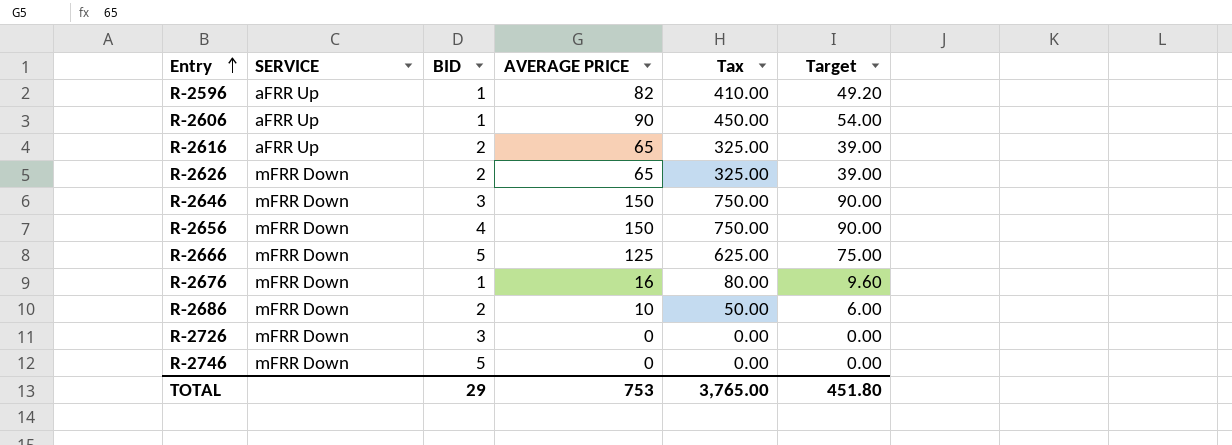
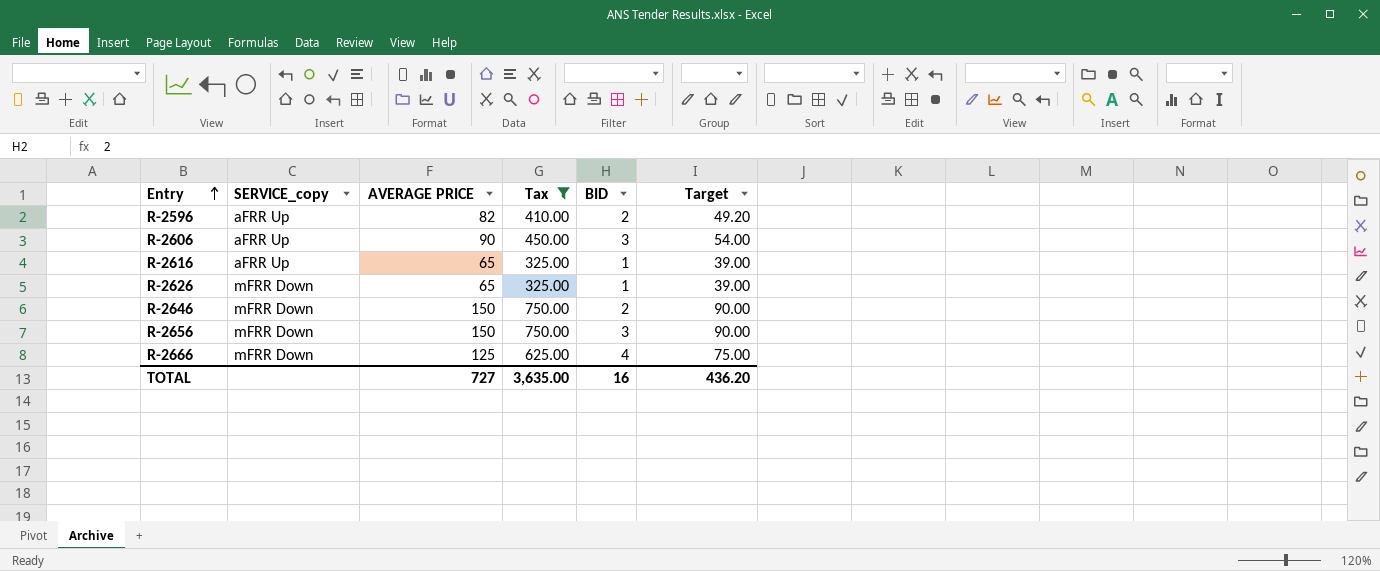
filter: none -> Tax >= 325.00
column name: SERVICE -> SERVICE_copy
column BID | position: 3 -> 5
R-2596 | BID: 1 -> 2
R-2606 | BID: 1 -> 3
R-2616 | BID: 2 -> 1
R-2626 | BID: 2 -> 1
R-2646 | BID: 3 -> 2
R-2656 | BID: 4 -> 3
R-2666 | BID: 5 -> 4
TOTAL | AVERAGE PRICE: 753 -> 727
TOTAL | Tax: 3,765.00 -> 3,635.00
TOTAL | BID: 29 -> 16
TOTAL | Target: 451.80 -> 436.20

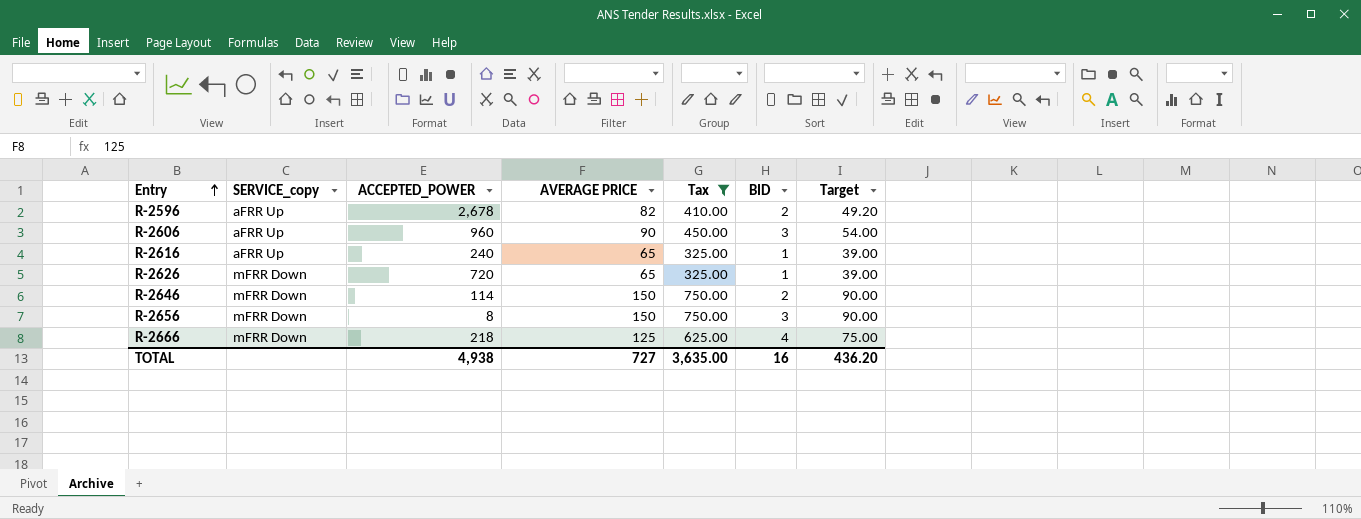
column ACCEPTED_POWER | position: none -> 3

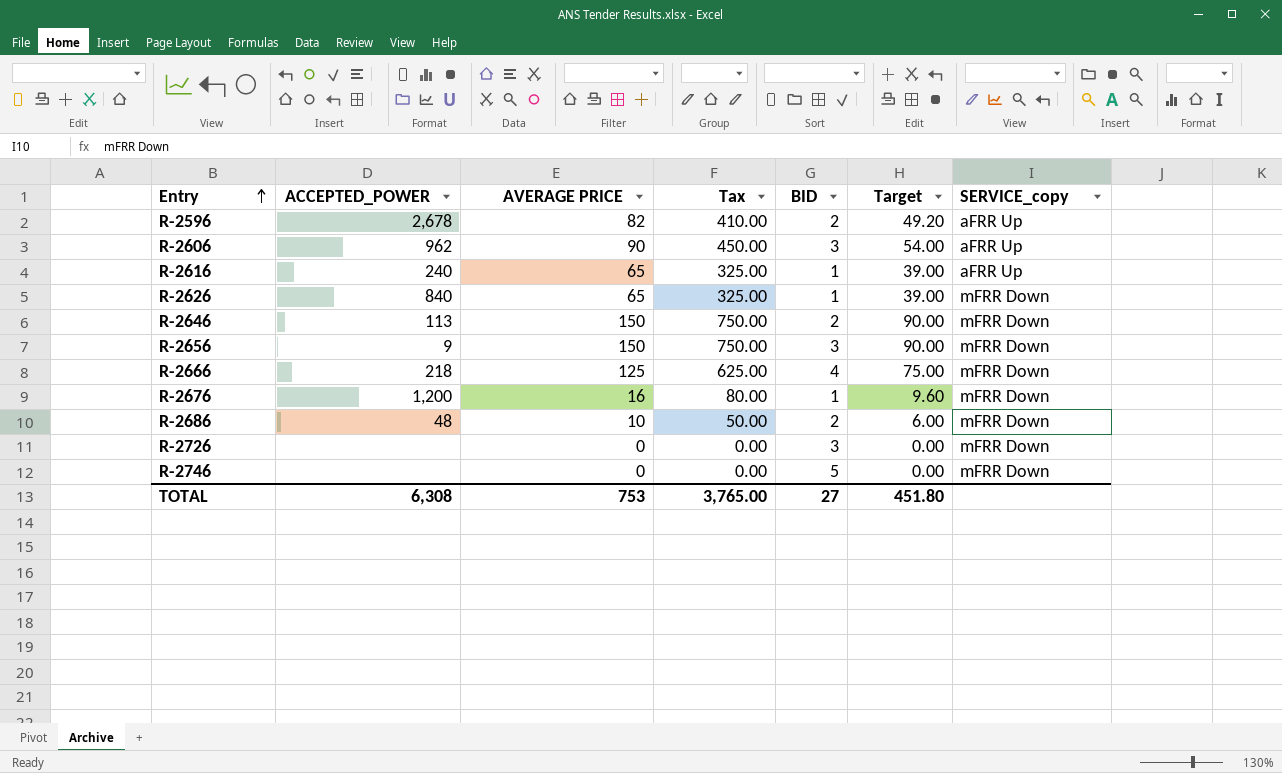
filter: Tax >= 325.00 -> none
column SERVICE_copy | position: 2 -> 7
R-2606 | ACCEPTED_POWER: 960 -> 962
R-2626 | ACCEPTED_POWER: 720 -> 840
R-2646 | ACCEPTED_POWER: 114 -> 113
R-2656 | ACCEPTED_POWER: 8 -> 9
TOTAL | ACCEPTED_POWER: 4,938 -> 6,308
TOTAL | AVERAGE PRICE: 727 -> 753
TOTAL | Tax: 3,635.00 -> 3,765.00
TOTAL | BID: 16 -> 27
TOTAL | Target: 436.20 -> 451.80

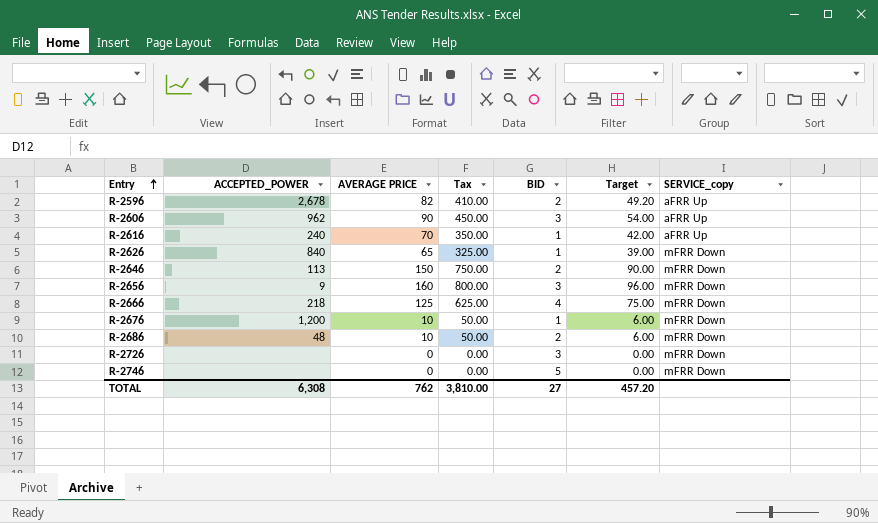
R-2616 | AVERAGE PRICE: 65 -> 70
R-2616 | Tax: 325.00 -> 350.00
R-2616 | Target: 39.00 -> 42.00
R-2656 | AVERAGE PRICE: 150 -> 160
R-2656 | Tax: 750.00 -> 800.00
R-2656 | Target: 90.00 -> 96.00
R-2676 | AVERAGE PRICE: 16 -> 10
R-2676 | Tax: 80.00 -> 50.00
R-2676 | Target: 9.60 -> 6.00
TOTAL | AVERAGE PRICE: 753 -> 762
TOTAL | Tax: 3,765.00 -> 3,810.00
TOTAL | Target: 451.80 -> 457.20

